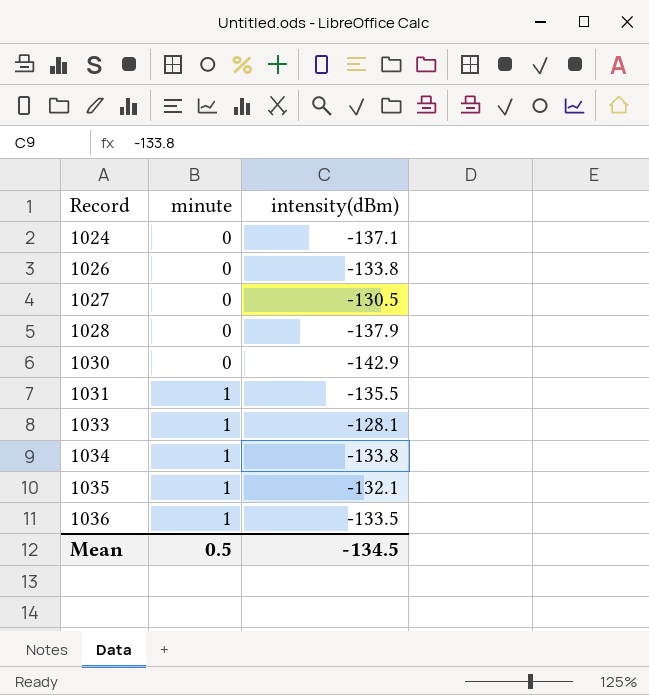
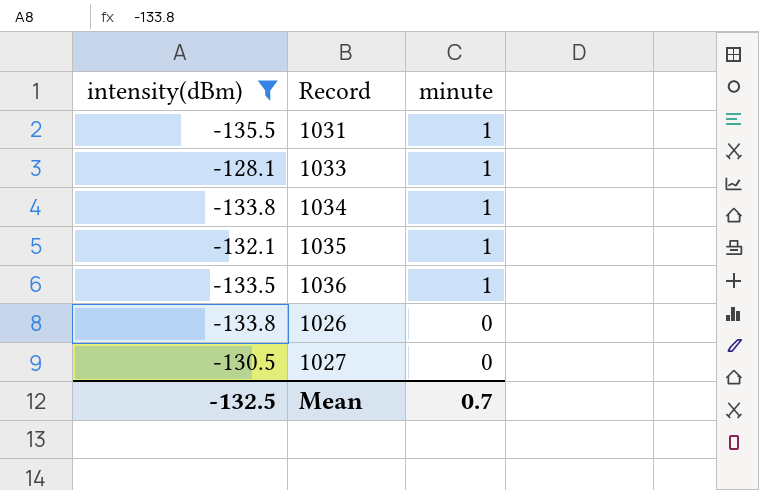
filter: none -> intensity(dBm) >= -135.5
row order: Record ascending -> minute descending
column intensity(dBm) | position: 3 -> 1
Mean | intensity(dBm): -134.5 -> -132.5
Mean | minute: 0.5 -> 0.7

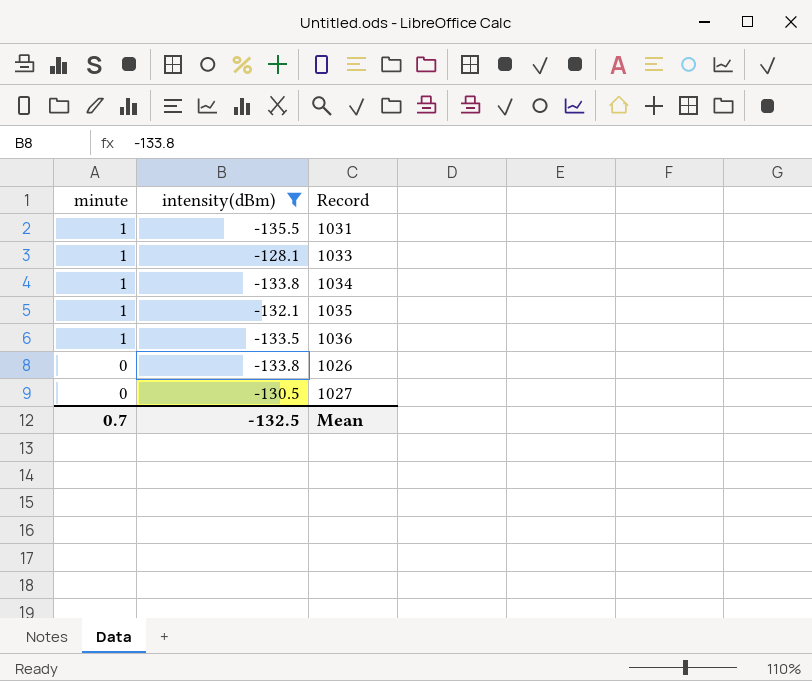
column minute | position: 3 -> 1

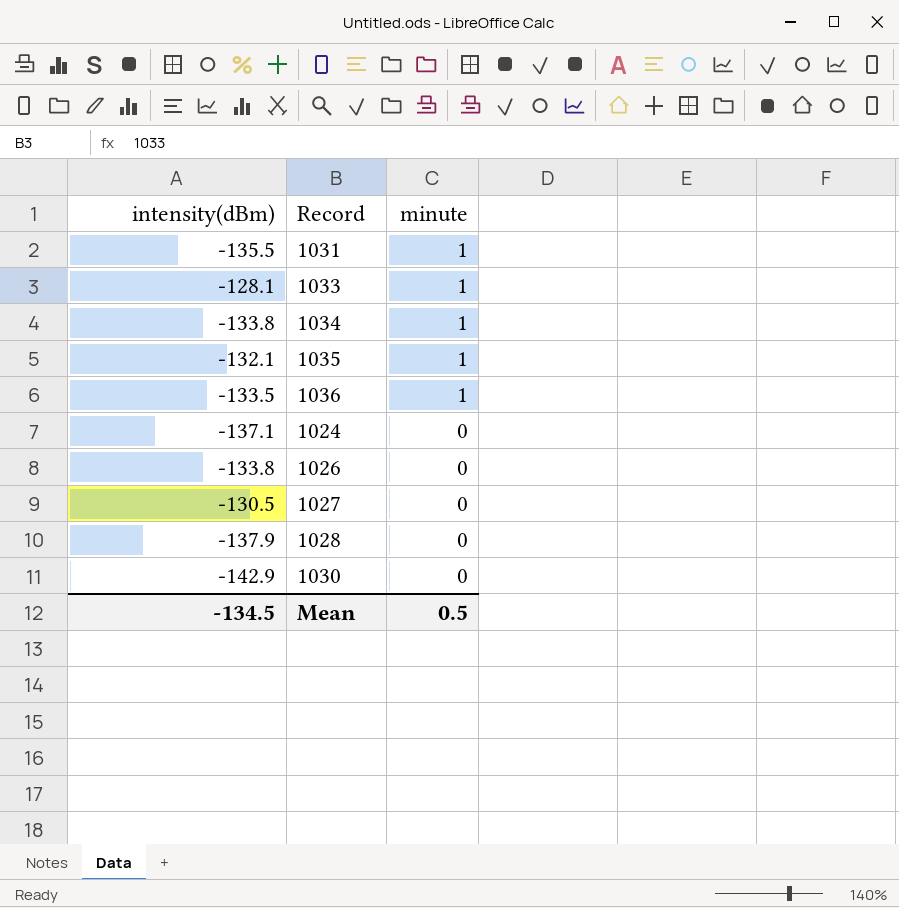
filter: intensity(dBm) >= -135.5 -> none
column minute | position: 1 -> 3
Mean | intensity(dBm): -132.5 -> -134.5
Mean | minute: 0.7 -> 0.5

